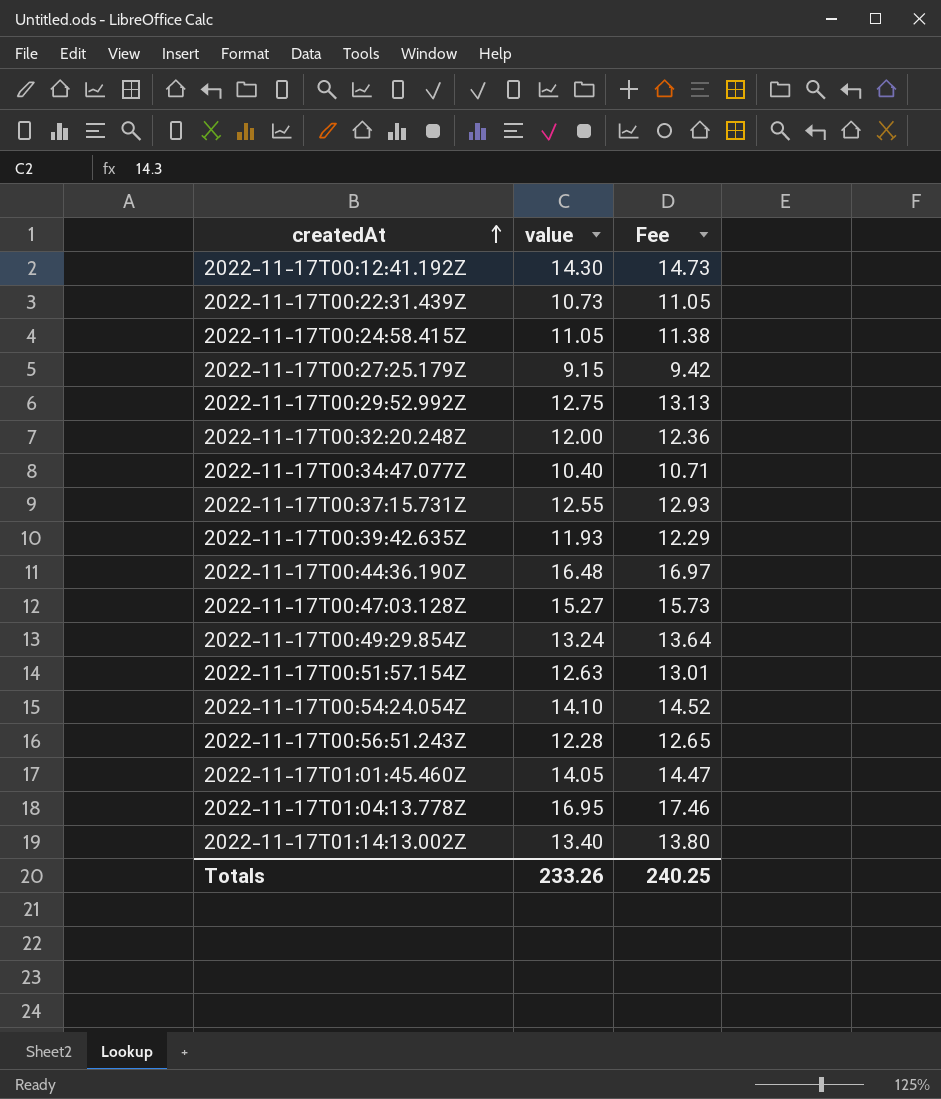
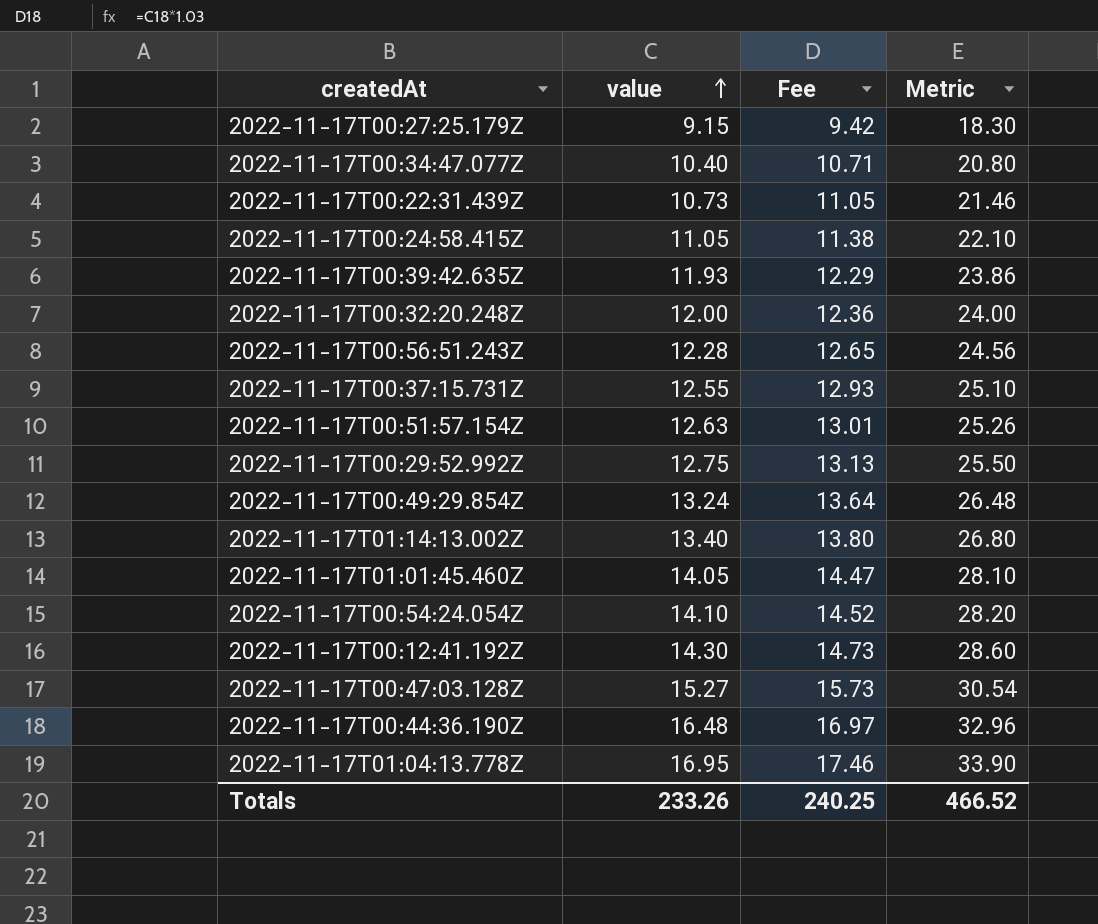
row order: createdAt ascending -> value ascending
column Metric | formula: none -> [value] * 2

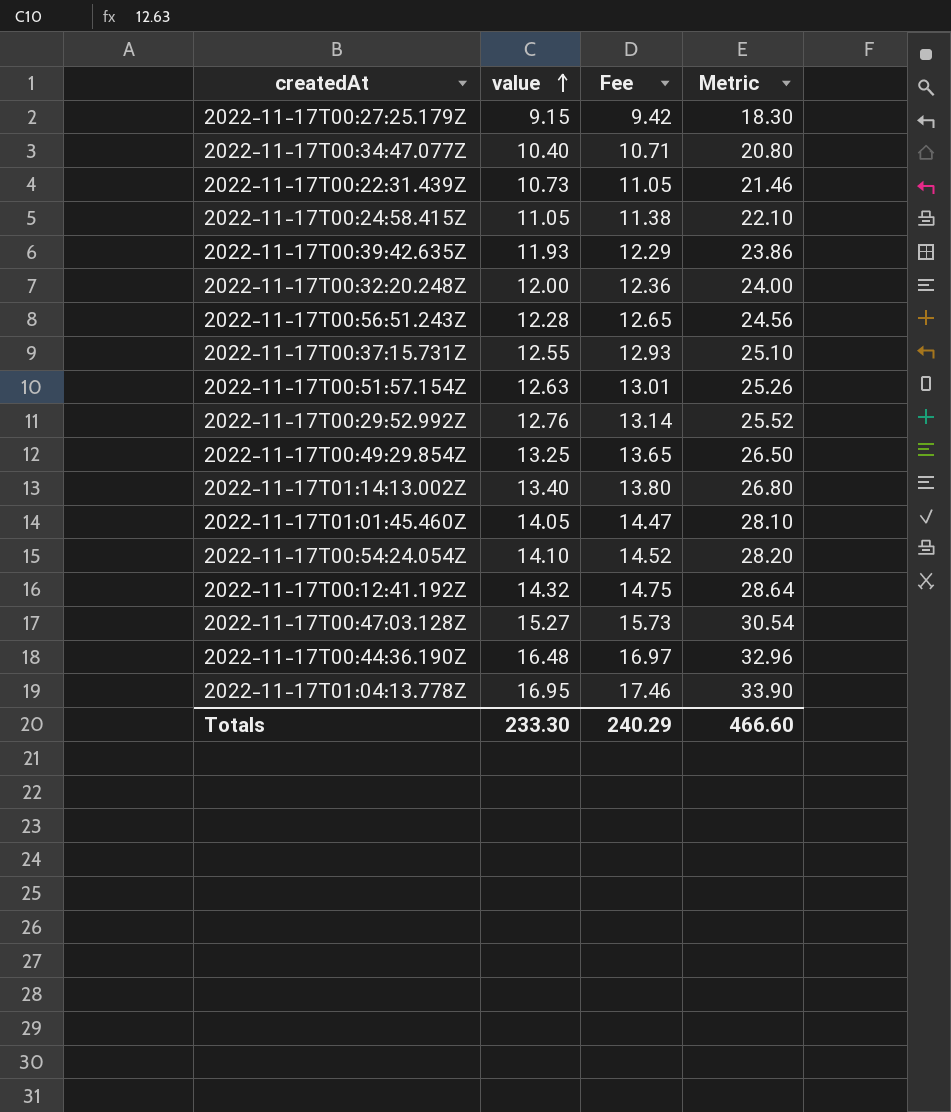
2022-11-17T00:29:52.992Z | value: 12.75 -> 12.76
2022-11-17T00:29:52.992Z | Fee: 13.13 -> 13.14
2022-11-17T00:29:52.992Z | Metric: 25.50 -> 25.52
2022-11-17T00:49:29.854Z | value: 13.24 -> 13.25
2022-11-17T00:49:29.854Z | Fee: 13.64 -> 13.65
2022-11-17T00:49:29.854Z | Metric: 26.48 -> 26.50
2022-11-17T00:12:41.192Z | value: 14.30 -> 14.32
2022-11-17T00:12:41.192Z | Fee: 14.73 -> 14.75
2022-11-17T00:12:41.192Z | Metric: 28.60 -> 28.64
Totals | value: 233.26 -> 233.30
Totals | Fee: 240.25 -> 240.29
Totals | Metric: 466.52 -> 466.60

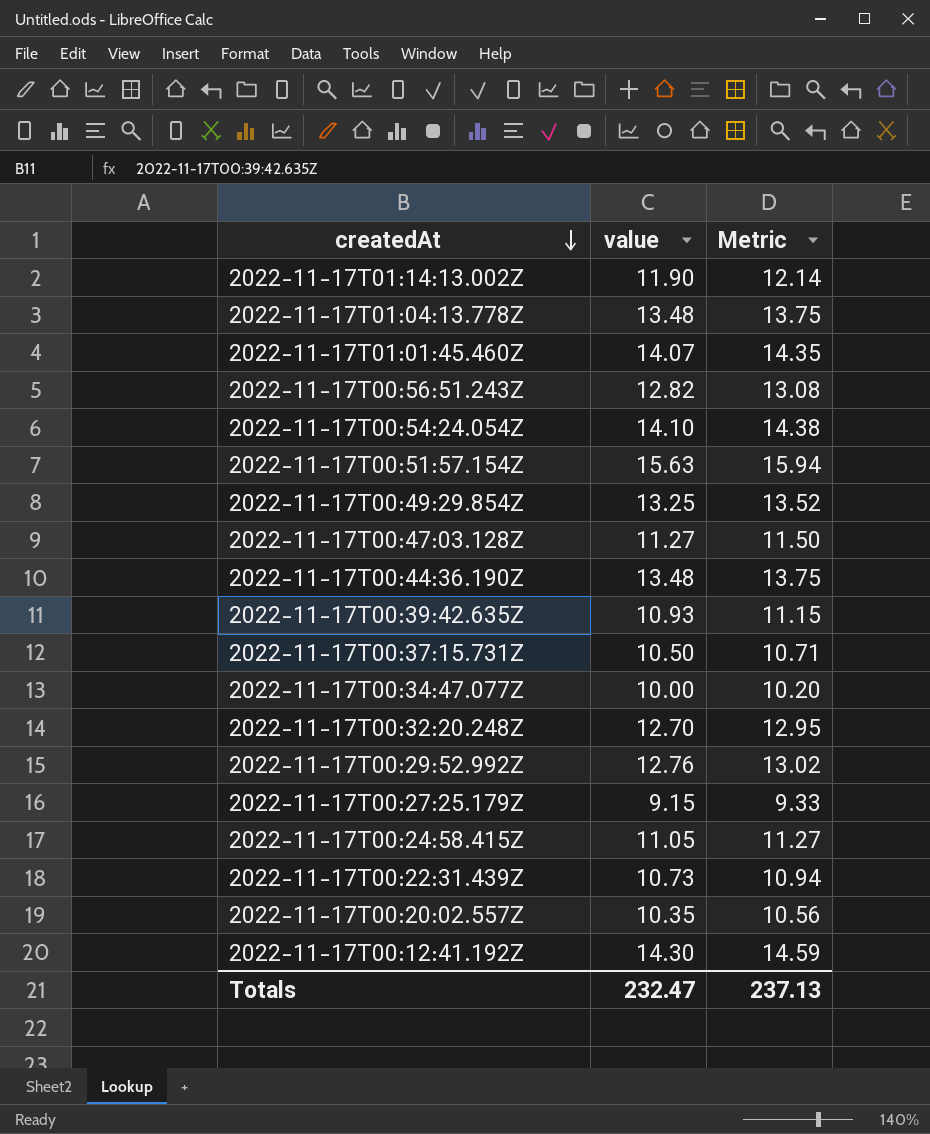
row order: value ascending -> createdAt descending
column Fee | formula: [value] * 1.03 -> none
column Metric | formula: [value] * 2 -> [value] * 1.02
2022-11-17T01:14:13.002Z | value: 13.40 -> 11.90
2022-11-17T01:04:13.778Z | value: 16.95 -> 13.48
2022-11-17T01:01:45.460Z | value: 14.05 -> 14.07
2022-11-17T00:56:51.243Z | value: 12.28 -> 12.82
2022-11-17T00:51:57.154Z | value: 12.63 -> 15.63
2022-11-17T00:47:03.128Z | value: 15.27 -> 11.27
2022-11-17T00:44:36.190Z | value: 16.48 -> 13.48
2022-11-17T00:39:42.635Z | value: 11.93 -> 10.93
2022-11-17T00:37:15.731Z | value: 12.55 -> 10.50
2022-11-17T00:34:47.077Z | value: 10.40 -> 10.00
2022-11-17T00:32:20.248Z | value: 12.00 -> 12.70
row 2022-11-17T00:20:02.557Z: none -> 10.35 | 10.56
2022-11-17T00:12:41.192Z | value: 14.32 -> 14.30
Totals | value: 233.30 -> 232.47
Totals | Metric: 466.60 -> 237.13

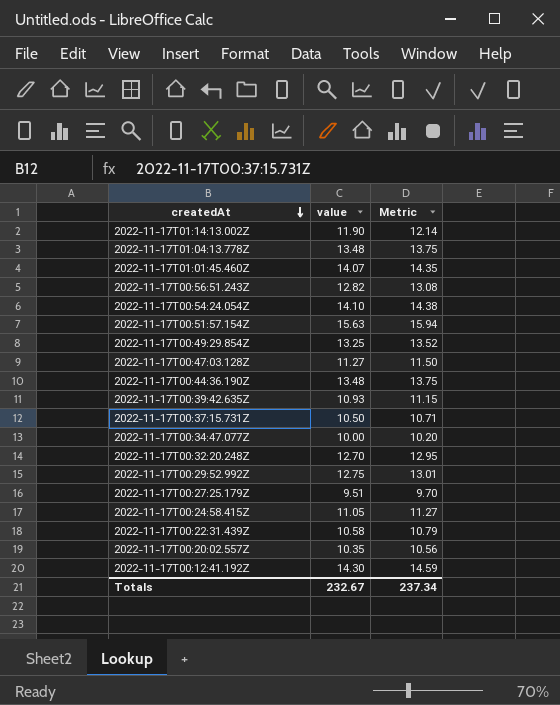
2022-11-17T00:29:52.992Z | value: 12.76 -> 12.75
2022-11-17T00:29:52.992Z | Metric: 13.02 -> 13.01
2022-11-17T00:27:25.179Z | value: 9.15 -> 9.51
2022-11-17T00:27:25.179Z | Metric: 9.33 -> 9.70
2022-11-17T00:22:31.439Z | value: 10.73 -> 10.58
2022-11-17T00:22:31.439Z | Metric: 10.94 -> 10.79
Totals | value: 232.47 -> 232.67
Totals | Metric: 237.13 -> 237.34

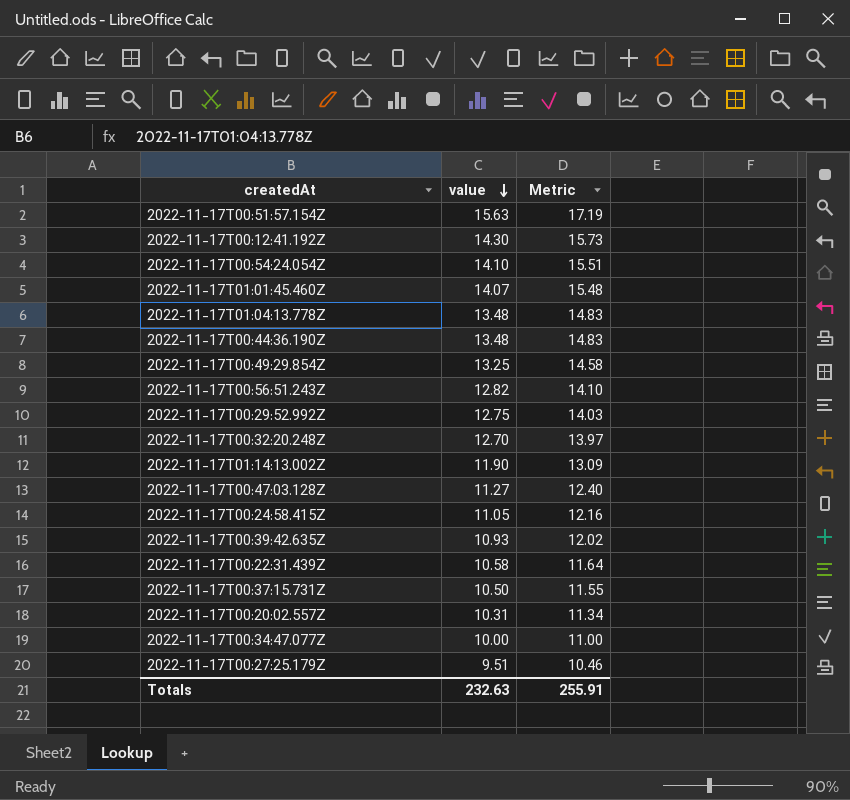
row order: createdAt descending -> value descending
column Metric | formula: [value] * 1.02 -> [value] * 1.1
2022-11-17T00:20:02.557Z | value: 10.35 -> 10.31
Totals | value: 232.67 -> 232.63
Totals | Metric: 237.34 -> 255.91

